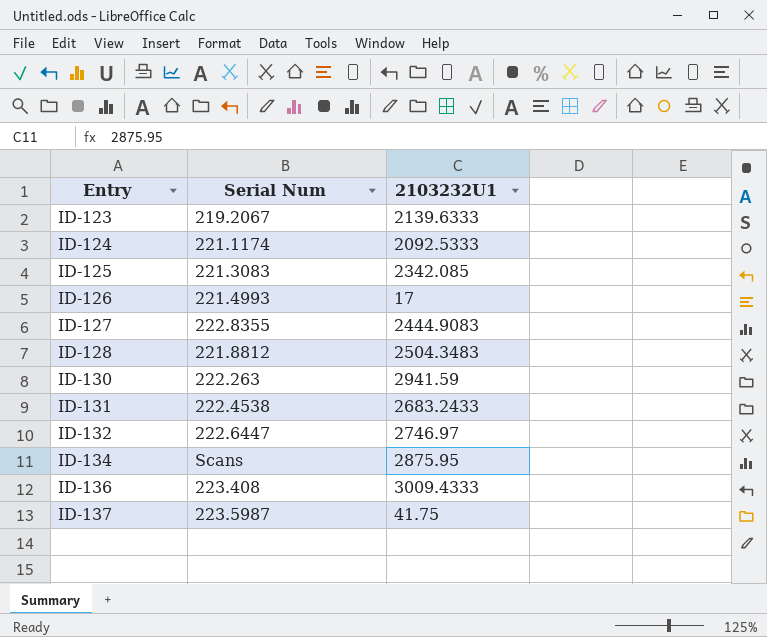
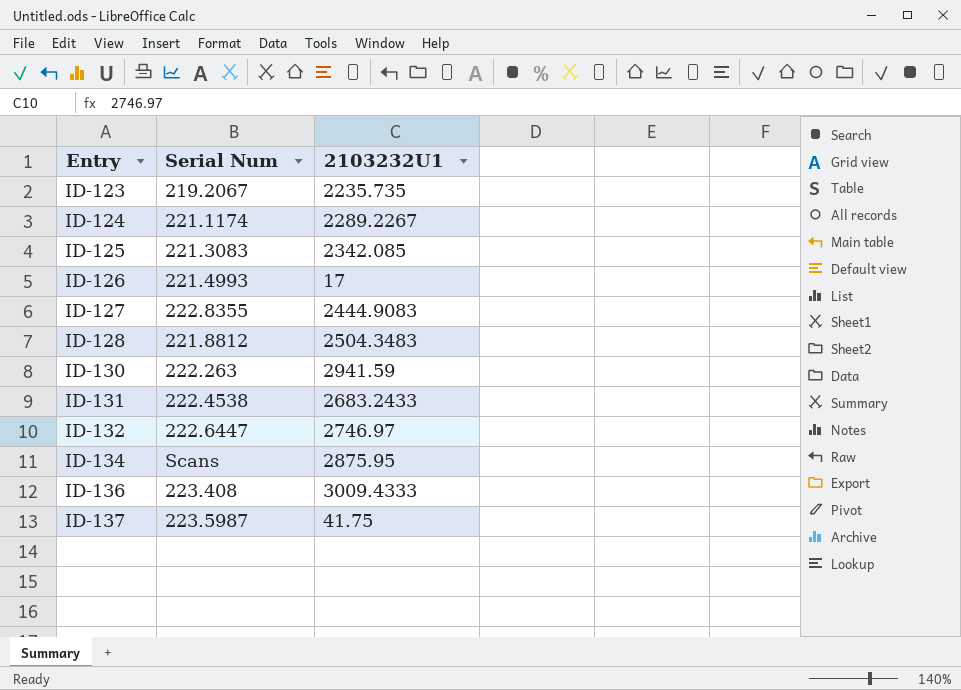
ID-123 | 2103232U1: 2139.6333 -> 2235.735
ID-124 | 2103232U1: 2092.5333 -> 2289.2267

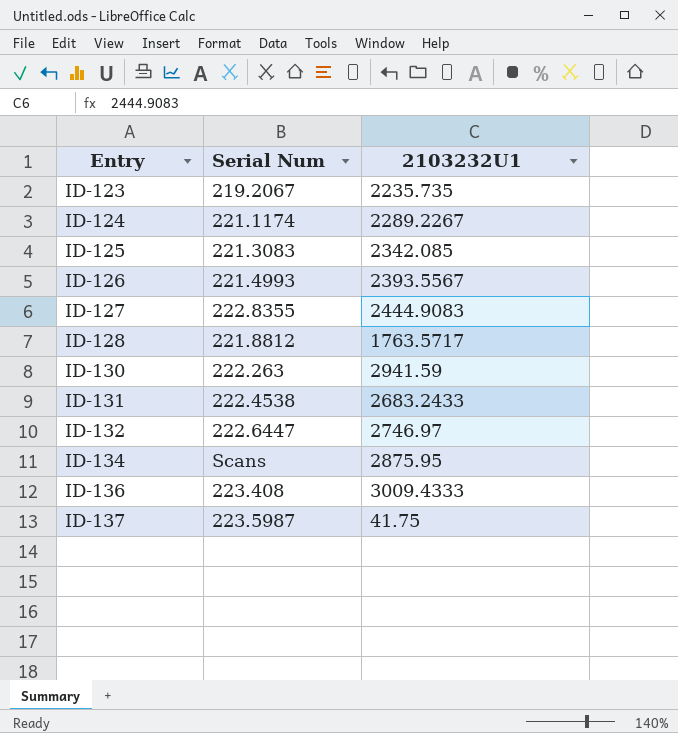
ID-126 | 2103232U1: 17 -> 2393.5567
ID-128 | 2103232U1: 2504.3483 -> 1763.5717

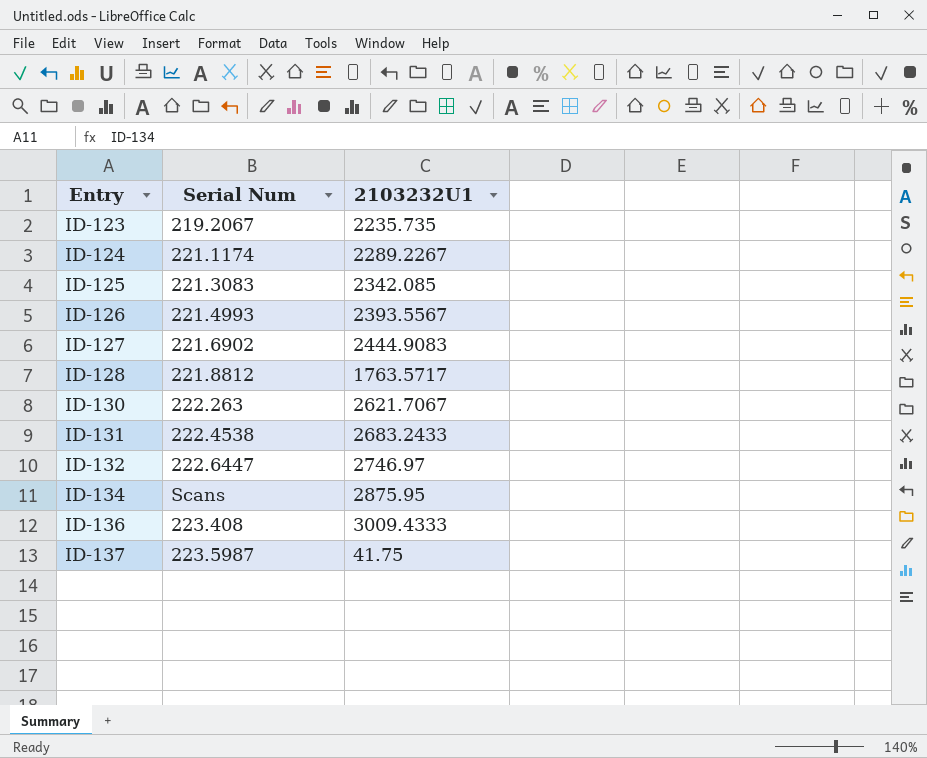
ID-127 | Serial Num: 222.8355 -> 221.6902
ID-130 | 2103232U1: 2941.59 -> 2621.7067

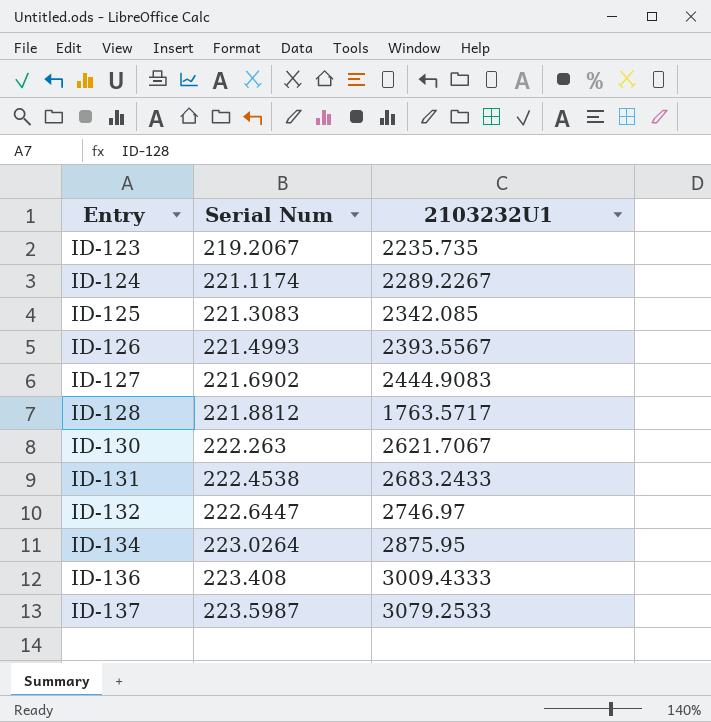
ID-134 | Serial Num: Scans -> 223.0264
ID-137 | 2103232U1: 41.75 -> 3079.2533

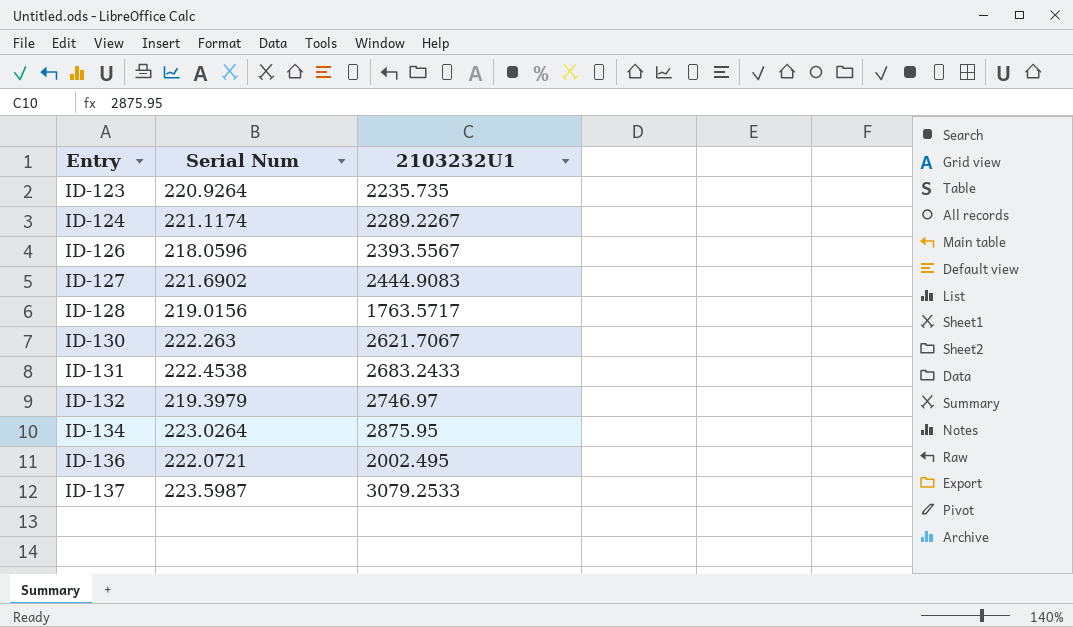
row ID-125: 221.3083 | 2342.085 -> none
ID-123 | Serial Num: 219.2067 -> 220.9264
ID-126 | Serial Num: 221.4993 -> 218.0596
ID-128 | Serial Num: 221.8812 -> 219.0156
ID-132 | Serial Num: 222.6447 -> 219.3979
ID-136 | Serial Num: 223.408 -> 222.0721
ID-136 | 2103232U1: 3009.4333 -> 2002.495

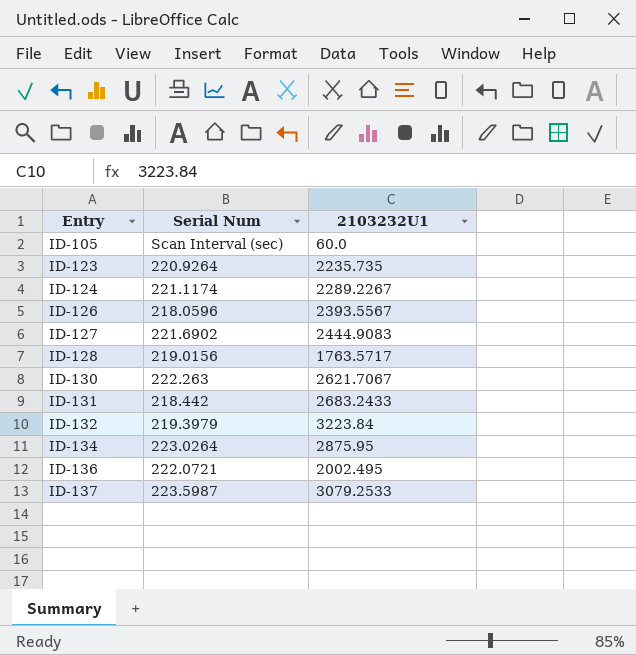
row ID-105: none -> Scan Interval (sec) | 60.0
ID-131 | Serial Num: 222.4538 -> 218.442
ID-132 | 2103232U1: 2746.97 -> 3223.84

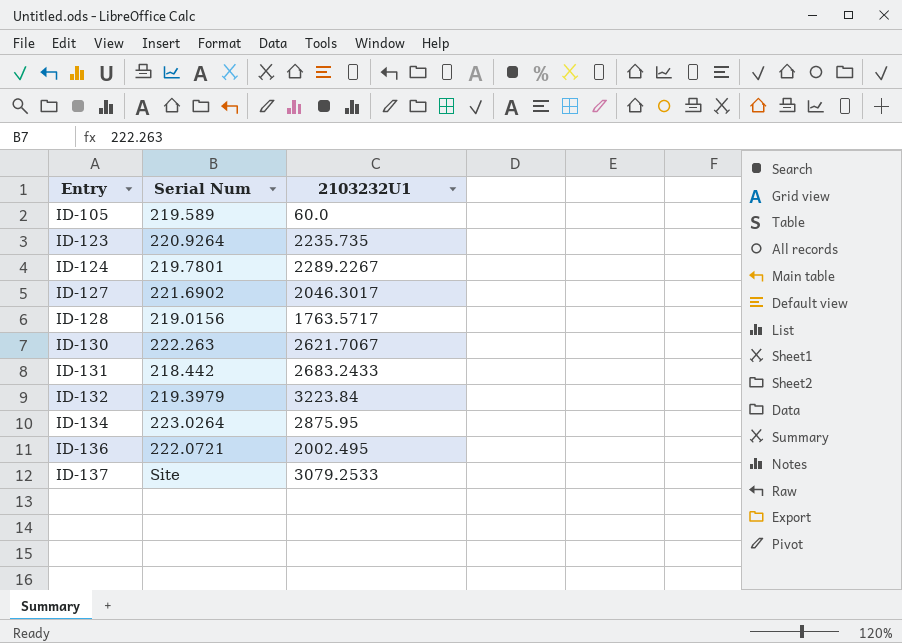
row ID-126: 218.0596 | 2393.5567 -> none
ID-105 | Serial Num: Scan Interval (sec) -> 219.589
ID-124 | Serial Num: 221.1174 -> 219.7801
ID-127 | 2103232U1: 2444.9083 -> 2046.3017
ID-137 | Serial Num: 223.5987 -> Site

